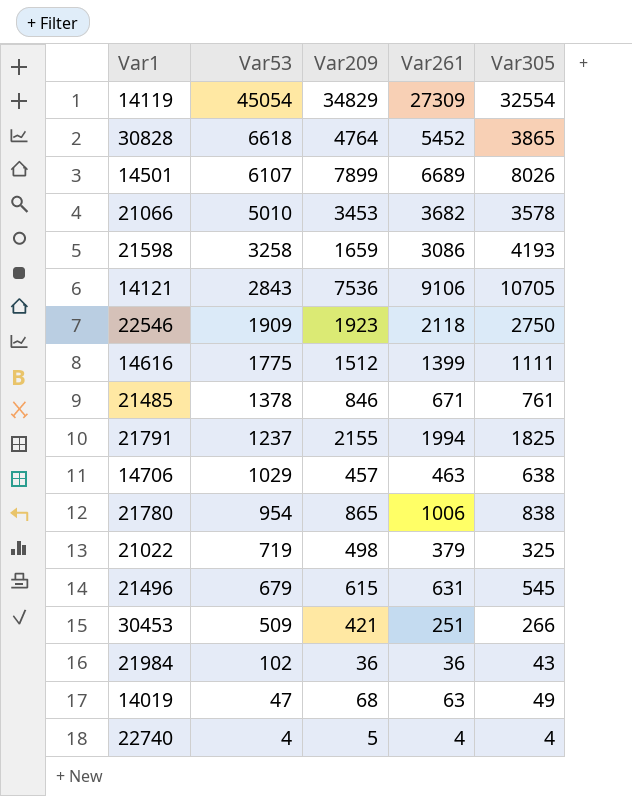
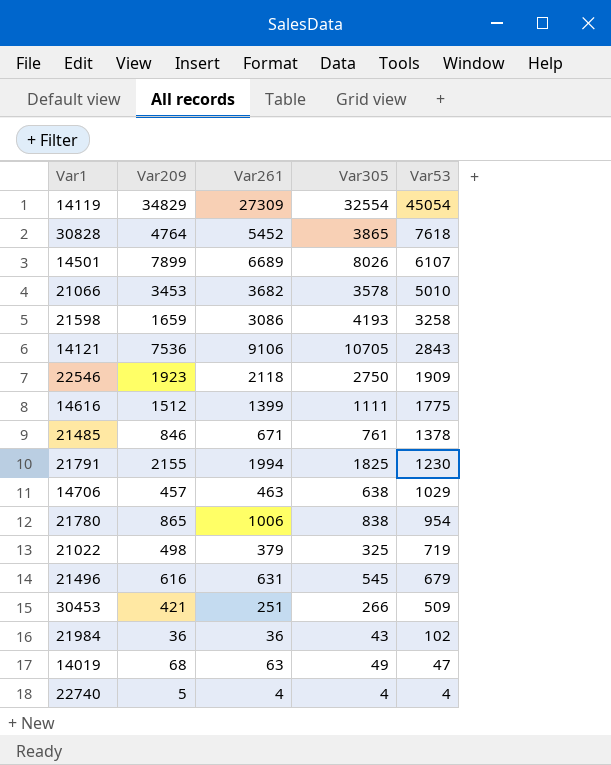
column Var53 | position: 2 -> 5
30828 | Var53: 6618 -> 7618
21791 | Var53: 1237 -> 1230
21496 | Var209: 615 -> 616

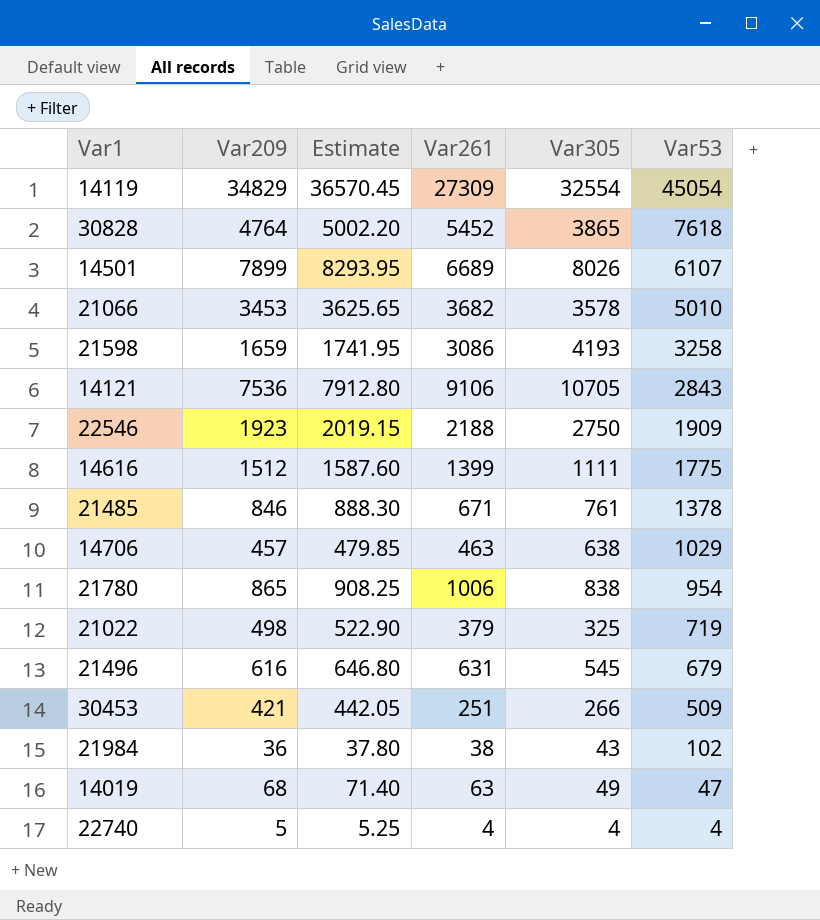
column Estimate | formula: none -> [Var209] * 1.05
row 21791: 2155 | 1994 | 1825 | 1230 -> none
22546 | Var261: 2118 -> 2188
21984 | Var261: 36 -> 38

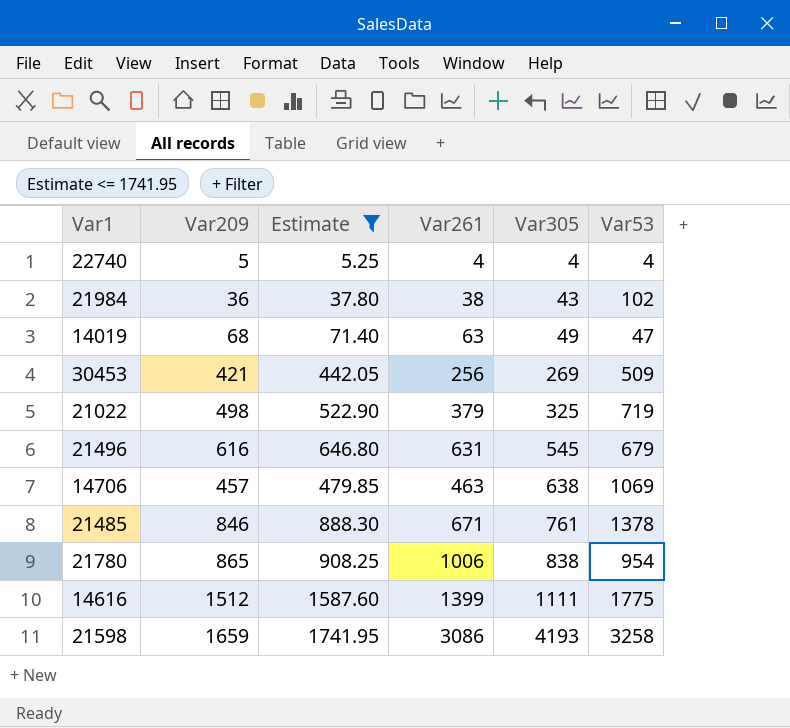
filter: none -> Estimate <= 1741.95
row order: Var53 descending -> Var305 ascending
30453 | Var261: 251 -> 256
30453 | Var305: 266 -> 269
14706 | Var53: 1029 -> 1069

